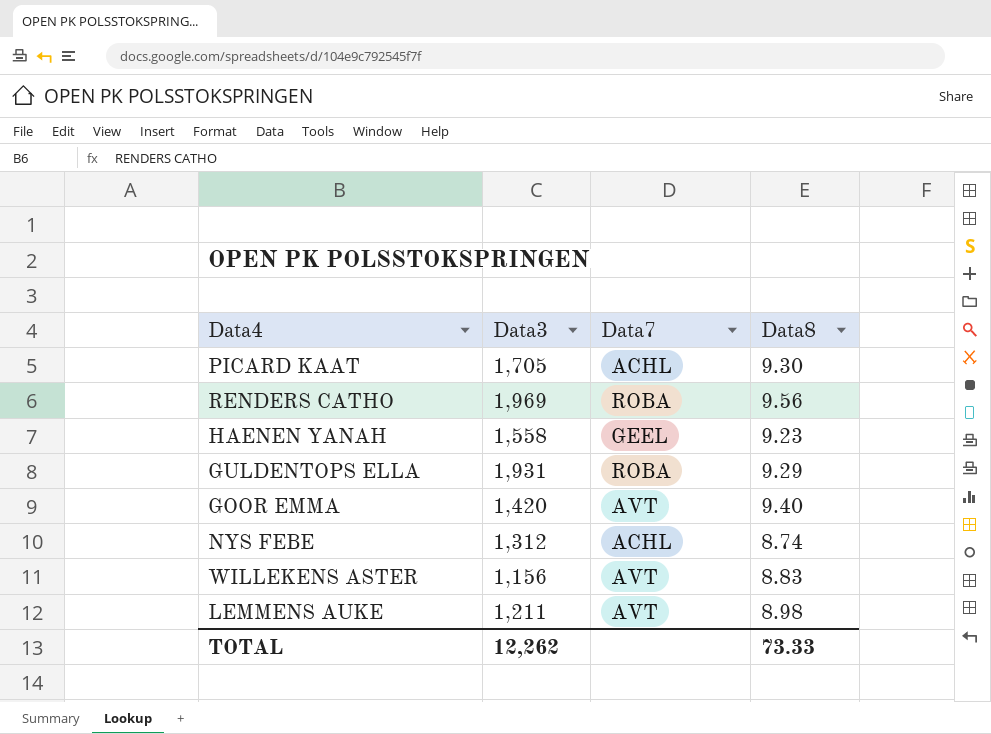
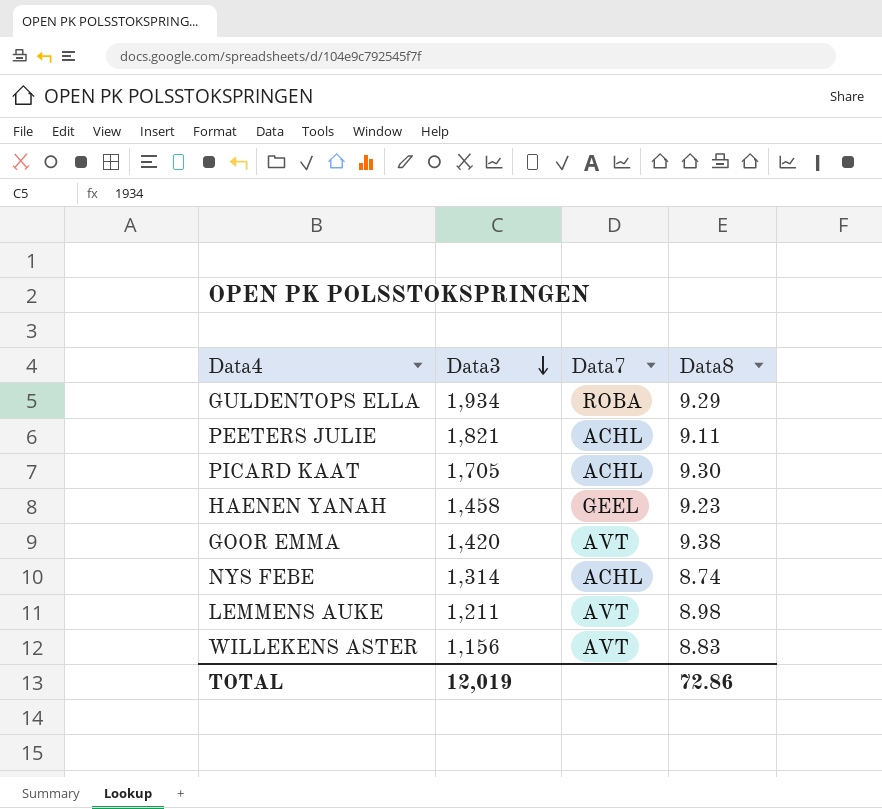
row order: none -> Data3 descending
row RENDERS CATHO: 1,969 | ROBA | 9.56 -> none
GULDENTOPS ELLA | Data3: 1,931 -> 1,934
row PEETERS JULIE: none -> 1,821 | ACHL | 9.11
HAENEN YANAH | Data3: 1,558 -> 1,458
GOOR EMMA | Data8: 9.40 -> 9.38
NYS FEBE | Data3: 1,312 -> 1,314
TOTAL | Data3: 12,262 -> 12,019
TOTAL | Data8: 73.33 -> 72.86

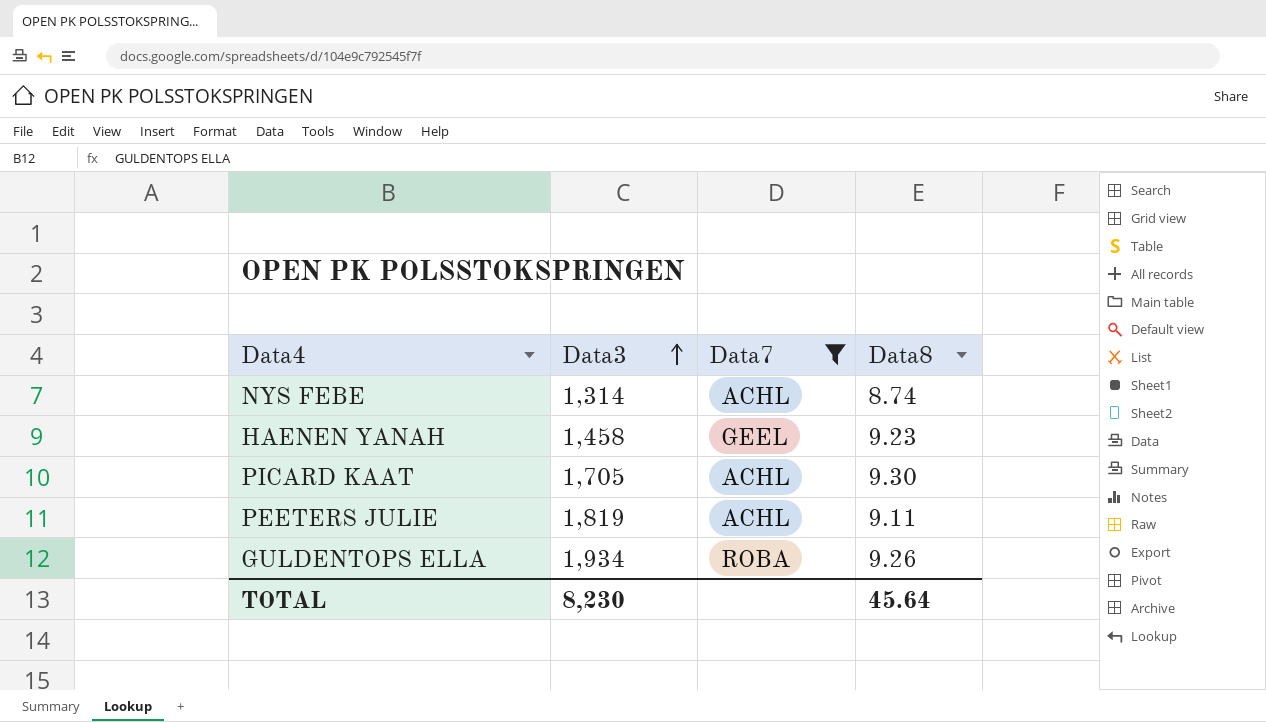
filter: none -> Data7 != AVT
row order: Data3 descending -> Data3 ascending
PEETERS JULIE | Data3: 1,821 -> 1,819
GULDENTOPS ELLA | Data8: 9.29 -> 9.26
TOTAL | Data3: 12,019 -> 8,230
TOTAL | Data8: 72.86 -> 45.64

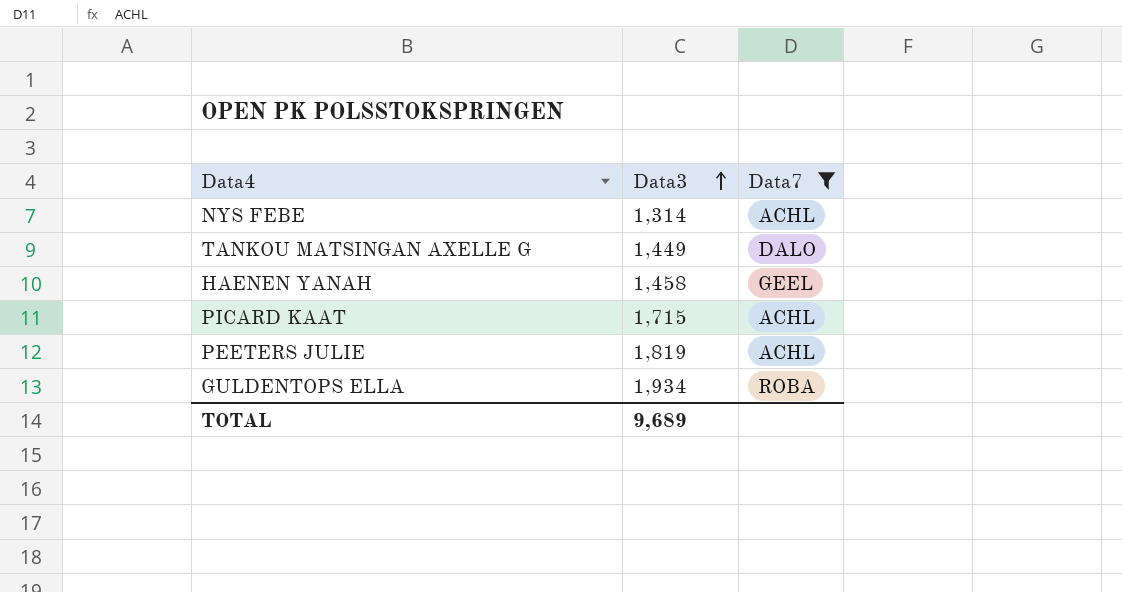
column Data8 | position: 4 -> none
row TANKOU MATSINGAN AXELLE G: none -> 1,449 | DALO
PICARD KAAT | Data3: 1,705 -> 1,715
TOTAL | Data3: 8,230 -> 9,689

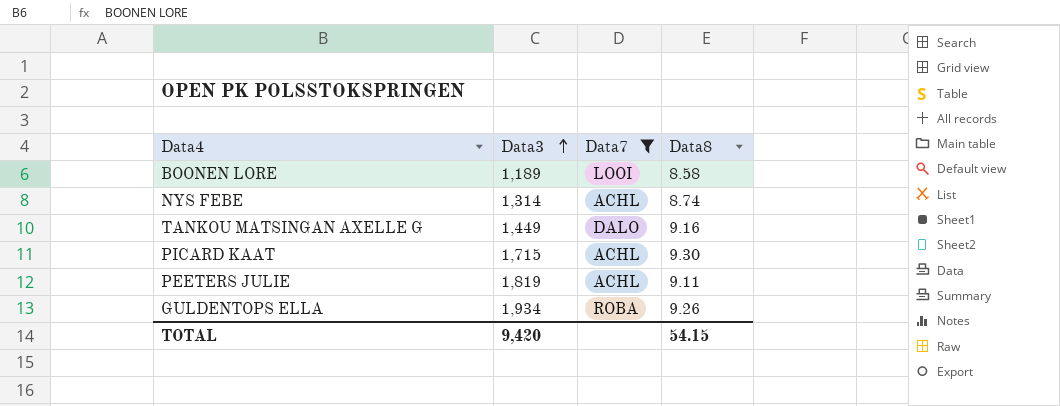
column Data8 | position: none -> 4
row HAENEN YANAH: 1,458 | GEEL -> none
row BOONEN LORE: none -> 1,189 | LOOI | 8.58
TOTAL | Data3: 9,689 -> 9,420

